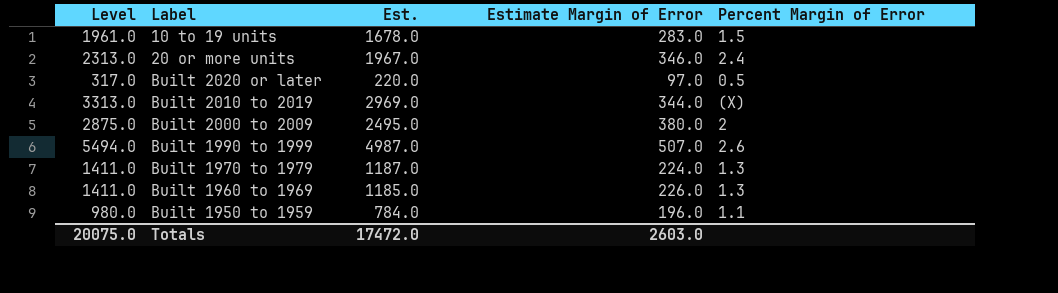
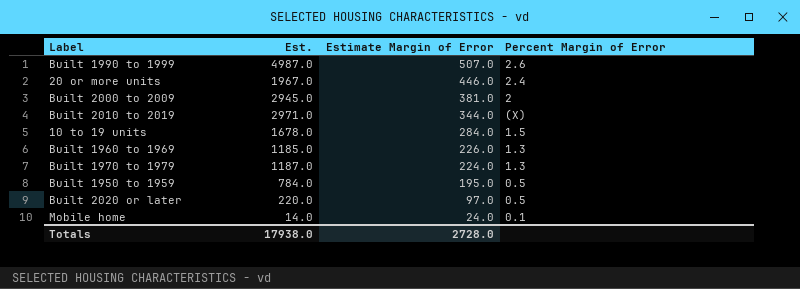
row order: none -> Estimate Margin of Error descending
column Level | formula: [Est.] + [Estimate Margin of Error] -> none
20 or more units | Estimate Margin of Error: 346.0 -> 446.0
Built 2000 to 2009 | Est.: 2495.0 -> 2945.0
Built 2000 to 2009 | Estimate Margin of Error: 380.0 -> 381.0
Built 2010 to 2019 | Est.: 2969.0 -> 2971.0
10 to 19 units | Estimate Margin of Error: 283.0 -> 284.0
Built 1950 to 1959 | Estimate Margin of Error: 196.0 -> 195.0
Built 1950 to 1959 | Percent Margin of Error: 1.1 -> 0.5
row Mobile home: none -> 14.0 | 24.0 | 0.1
Totals | Est.: 17472.0 -> 17938.0
Totals | Estimate Margin of Error: 2603.0 -> 2728.0

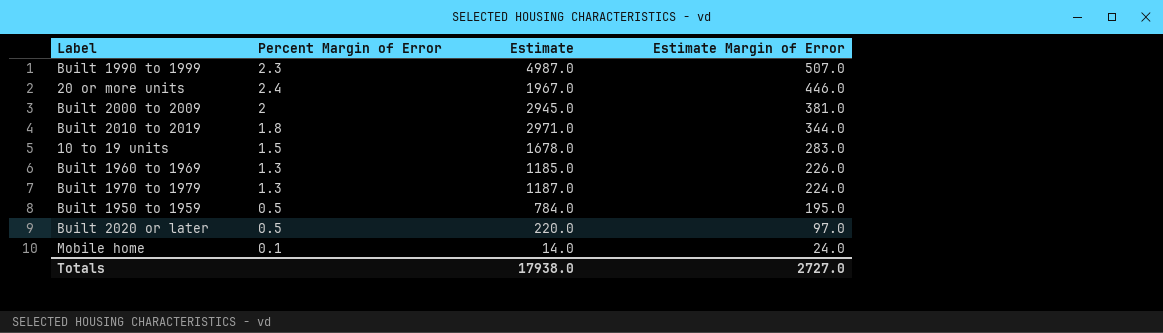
column Percent Margin of Error | position: 4 -> 2
column name: Est. -> Estimate
Built 1990 to 1999 | Percent Margin of Error: 2.6 -> 2.3
Built 2010 to 2019 | Percent Margin of Error: (X) -> 1.8
10 to 19 units | Estimate Margin of Error: 284.0 -> 283.0
Totals | Estimate Margin of Error: 2728.0 -> 2727.0

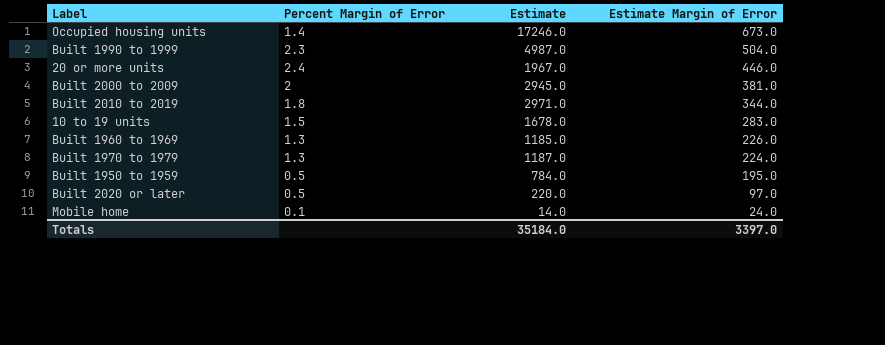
row Occupied housing units: none -> 1.4 | 17246.0 | 673.0
Built 1990 to 1999 | Estimate Margin of Error: 507.0 -> 504.0
Totals | Estimate: 17938.0 -> 35184.0
Totals | Estimate Margin of Error: 2727.0 -> 3397.0

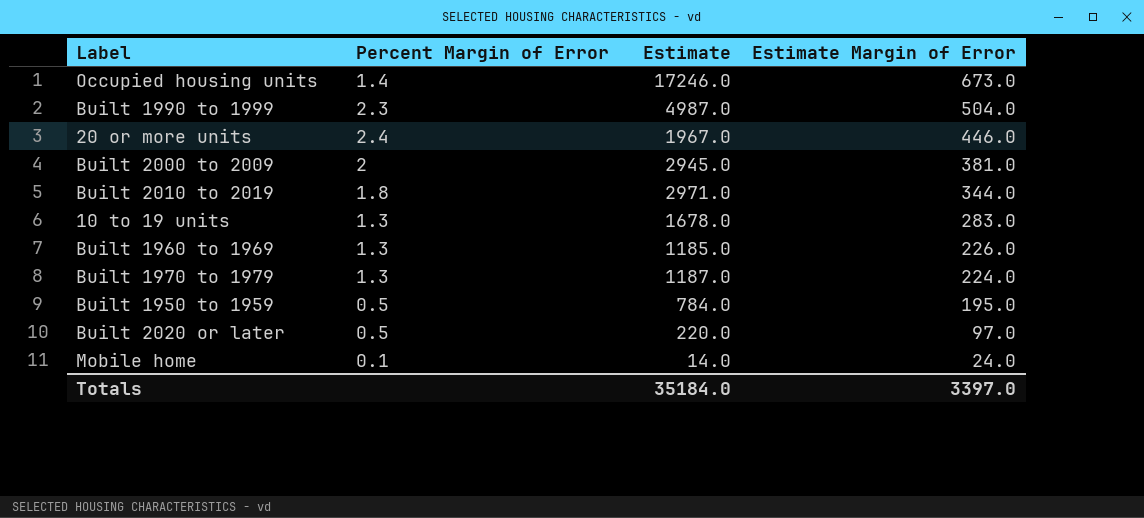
10 to 19 units | Percent Margin of Error: 1.5 -> 1.3

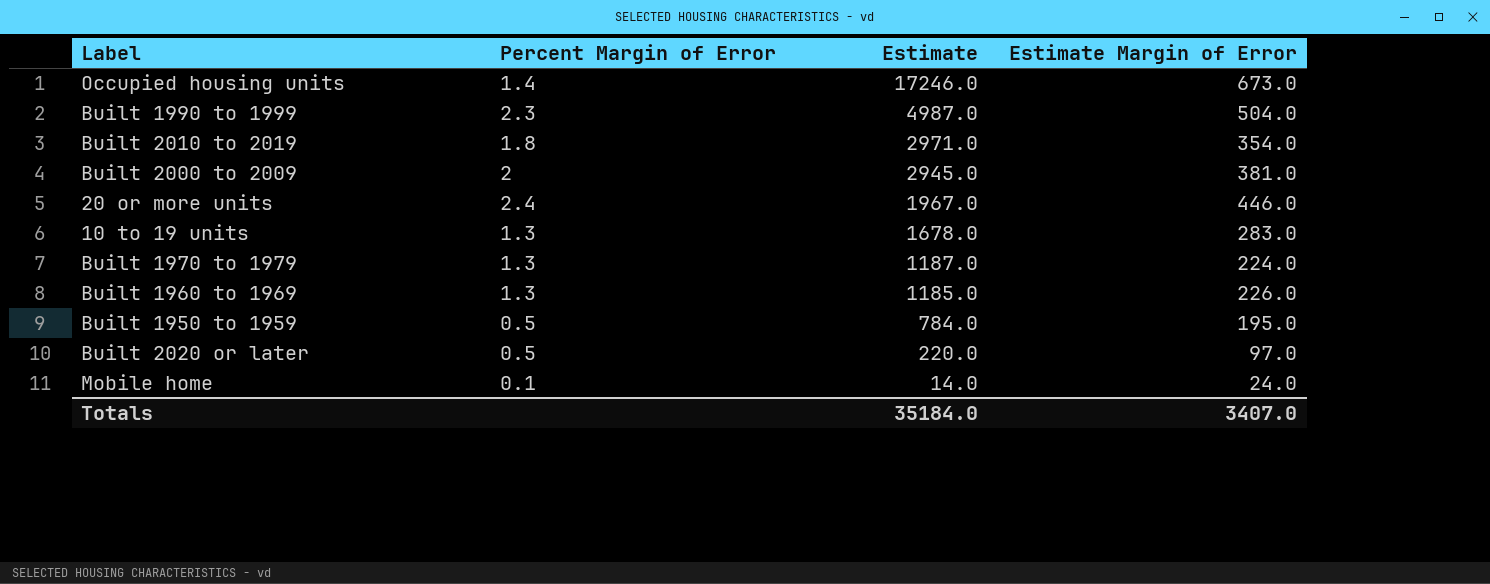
row order: Estimate Margin of Error descending -> Estimate descending
Built 2010 to 2019 | Estimate Margin of Error: 344.0 -> 354.0
Totals | Estimate Margin of Error: 3397.0 -> 3407.0

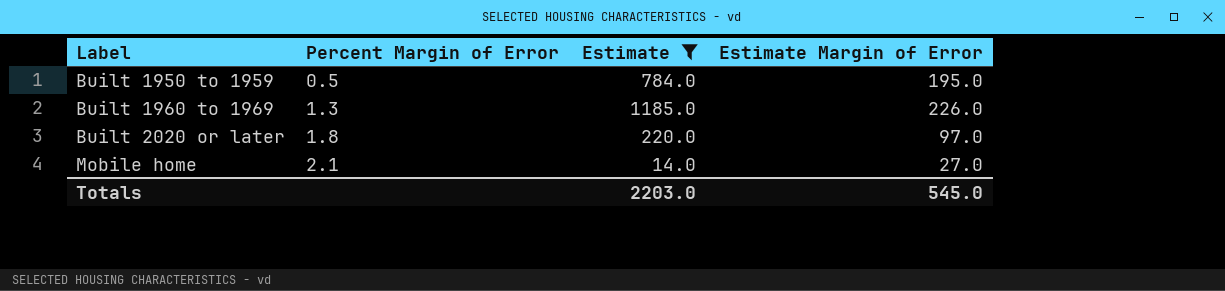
filter: none -> Estimate <= 1185.0
row order: Estimate descending -> Label ascending
Built 2020 or later | Percent Margin of Error: 0.5 -> 1.8
Mobile home | Percent Margin of Error: 0.1 -> 2.1
Mobile home | Estimate Margin of Error: 24.0 -> 27.0
Totals | Estimate: 35184.0 -> 2203.0
Totals | Estimate Margin of Error: 3407.0 -> 545.0

